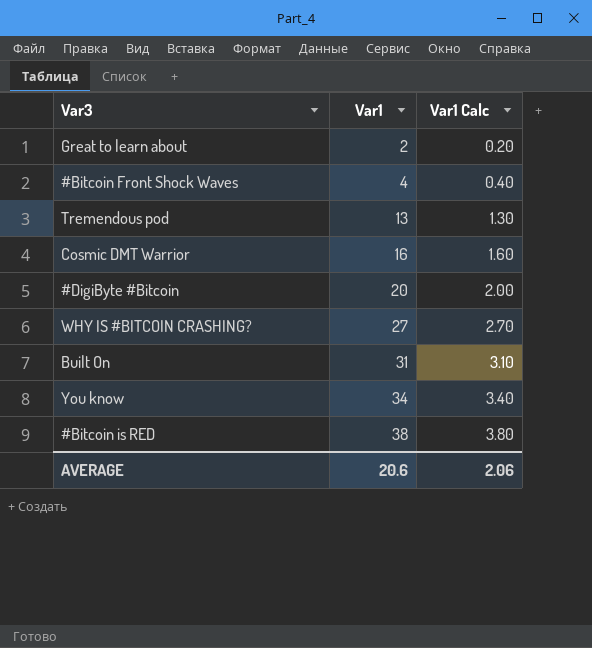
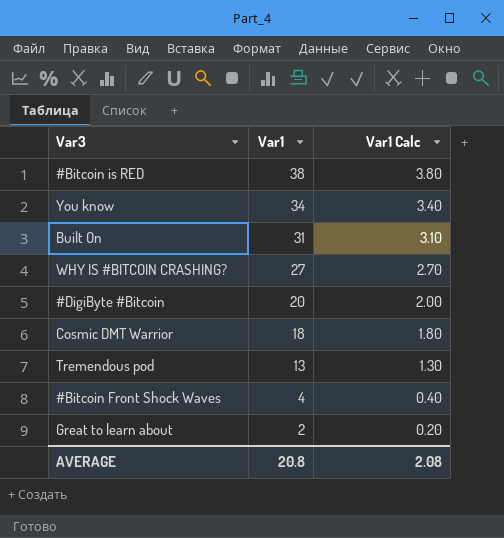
row order: Var1 ascending -> Var1 descending
Cosmic DMT Warrior | Var1: 16 -> 18
Cosmic DMT Warrior | Var1 Calc: 1.60 -> 1.80
AVERAGE | Var1: 20.6 -> 20.8
AVERAGE | Var1 Calc: 2.06 -> 2.08

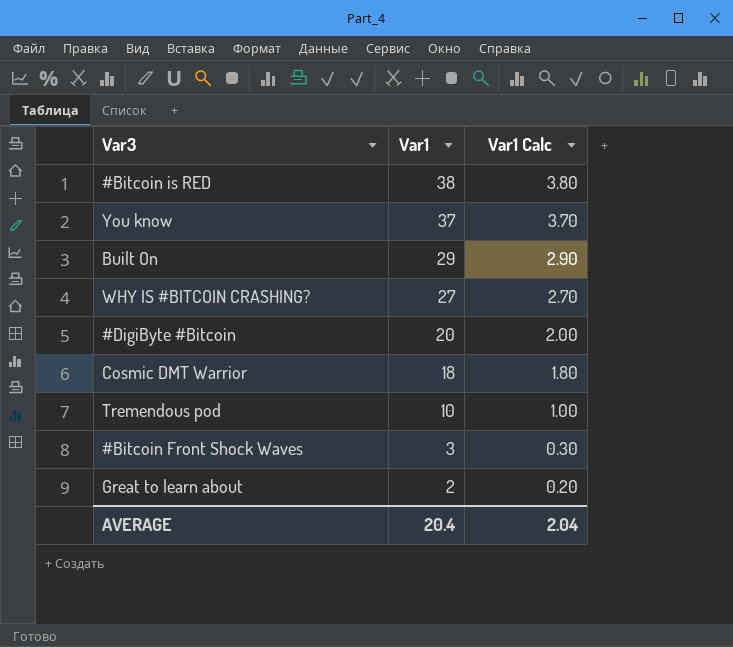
You know | Var1: 34 -> 37
You know | Var1 Calc: 3.40 -> 3.70
Built On | Var1: 31 -> 29
Built On | Var1 Calc: 3.10 -> 2.90
Tremendous pod | Var1: 13 -> 10
Tremendous pod | Var1 Calc: 1.30 -> 1.00
#Bitcoin Front Shock Waves | Var1: 4 -> 3
#Bitcoin Front Shock Waves | Var1 Calc: 0.40 -> 0.30
AVERAGE | Var1: 20.8 -> 20.4
AVERAGE | Var1 Calc: 2.08 -> 2.04

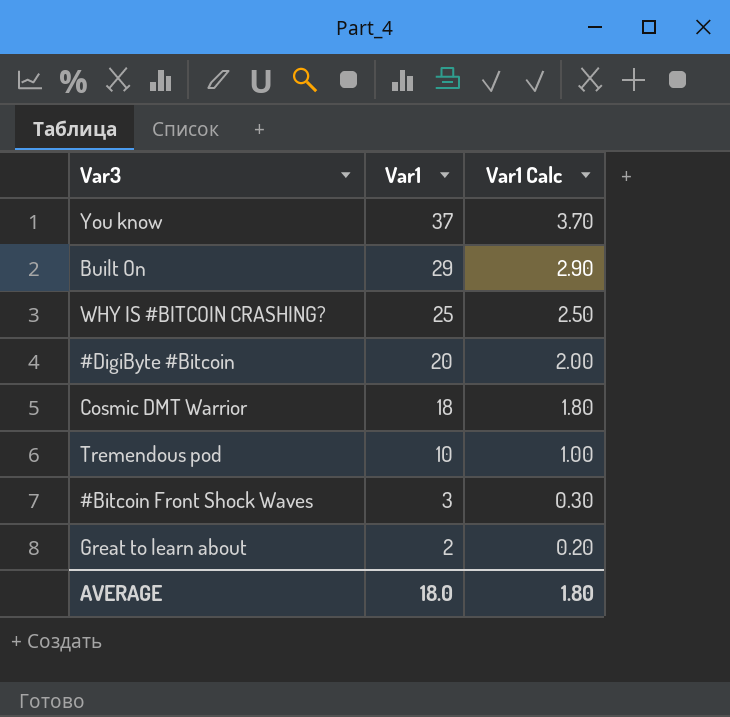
row #Bitcoin is RED: 38 | 3.80 -> none
WHY IS #BITCOIN CRASHING? | Var1: 27 -> 25
WHY IS #BITCOIN CRASHING? | Var1 Calc: 2.70 -> 2.50
AVERAGE | Var1: 20.4 -> 18.0
AVERAGE | Var1 Calc: 2.04 -> 1.80

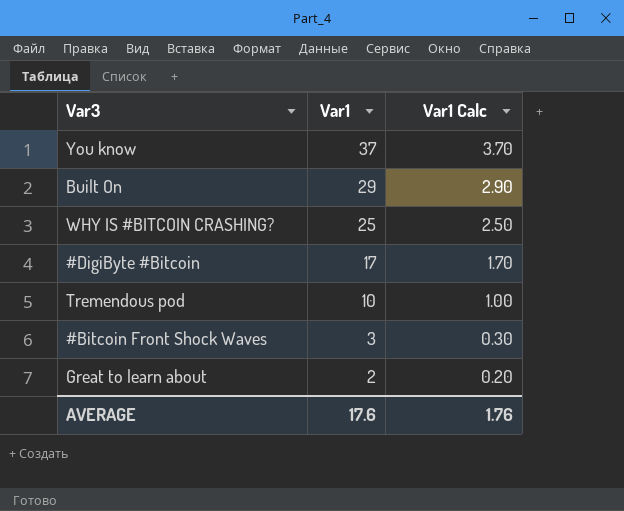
row Cosmic DMT Warrior: 18 | 1.80 -> none
#DigiByte #Bitcoin | Var1: 20 -> 17
#DigiByte #Bitcoin | Var1 Calc: 2.00 -> 1.70
AVERAGE | Var1: 18.0 -> 17.6
AVERAGE | Var1 Calc: 1.80 -> 1.76

